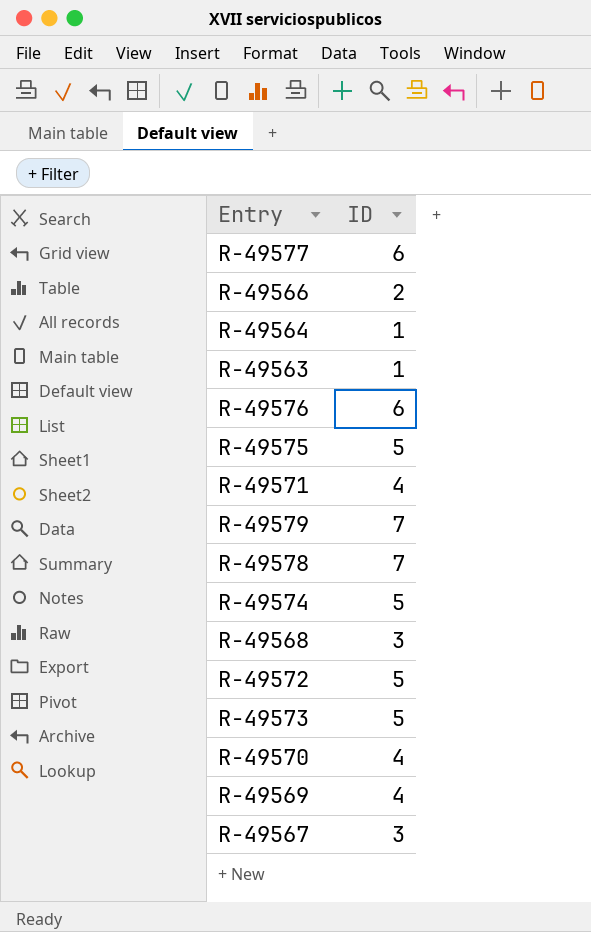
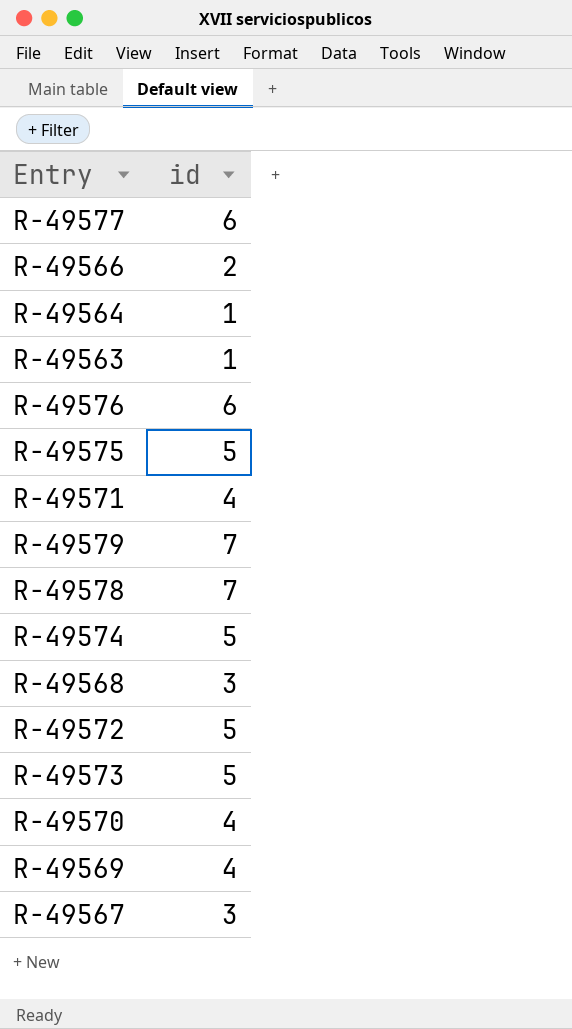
column name: ID -> id

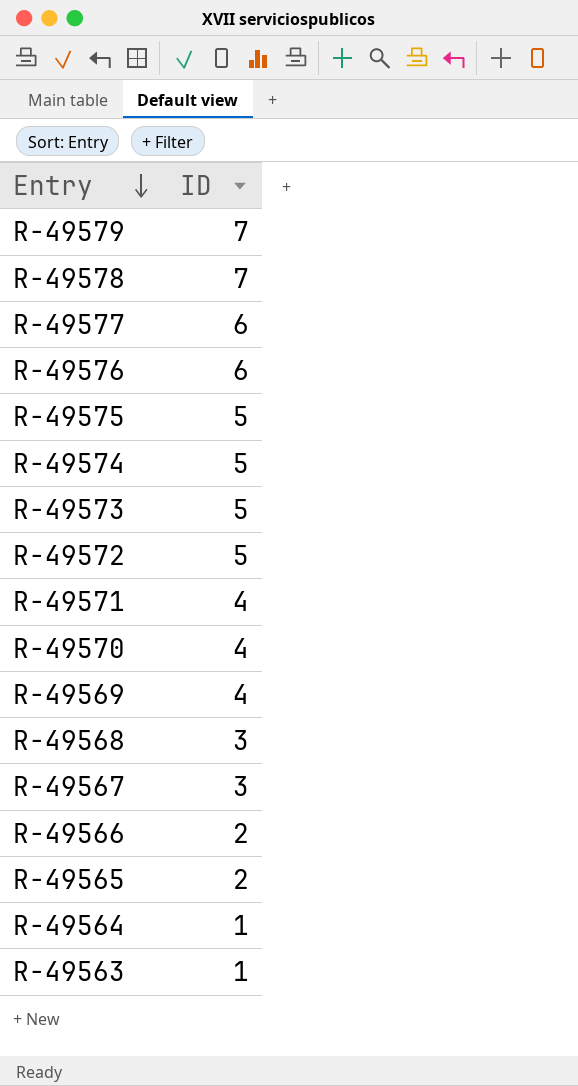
row order: none -> Entry descending
column name: id -> ID
row R-49565: none -> 2

